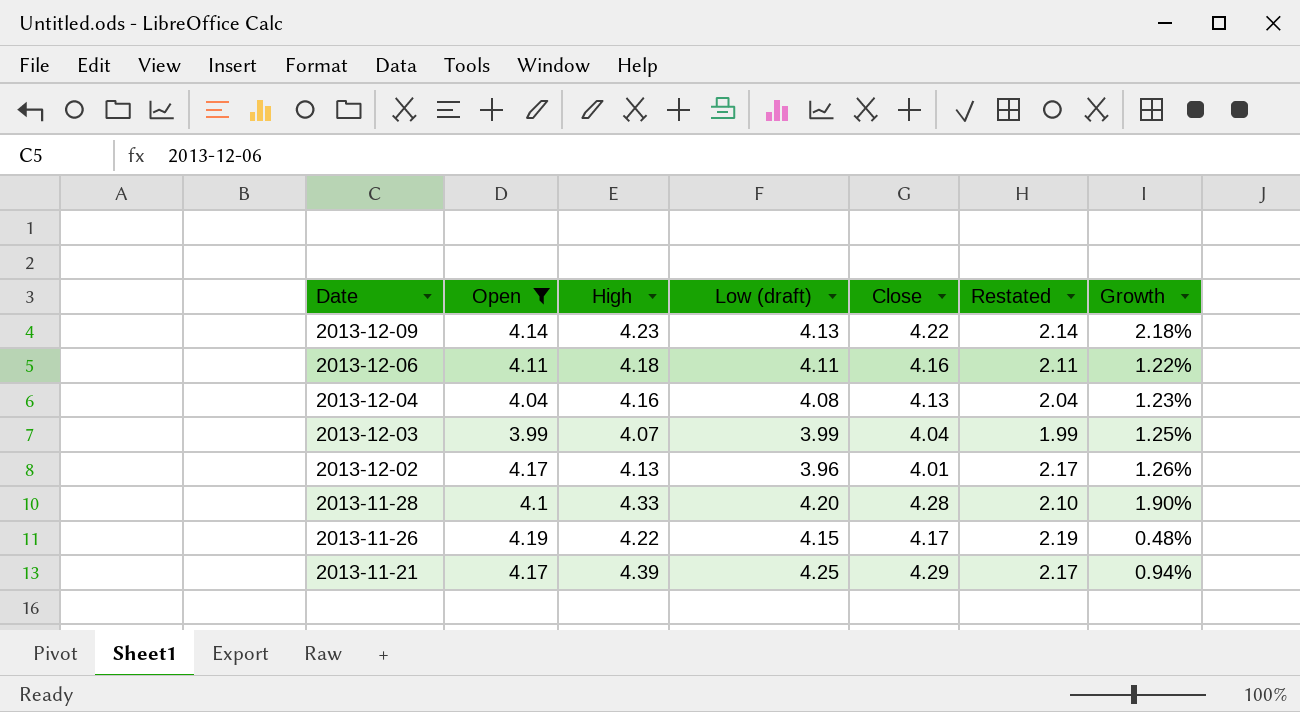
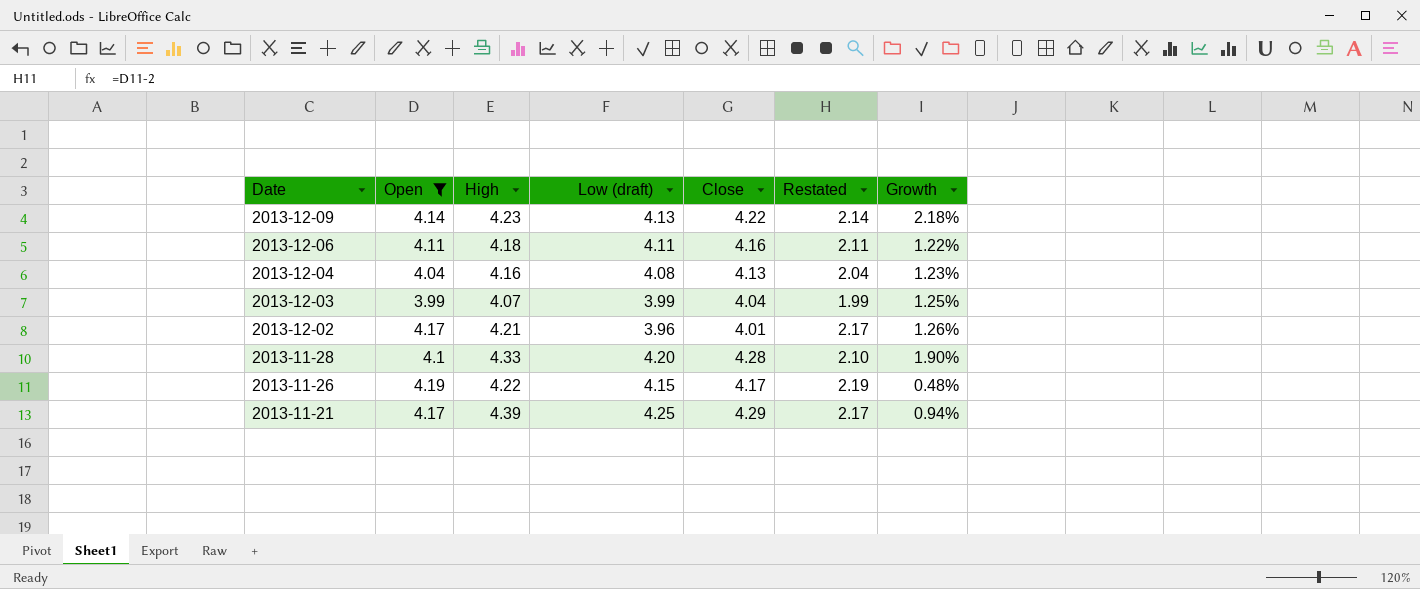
2013-12-02 | High: 4.13 -> 4.21

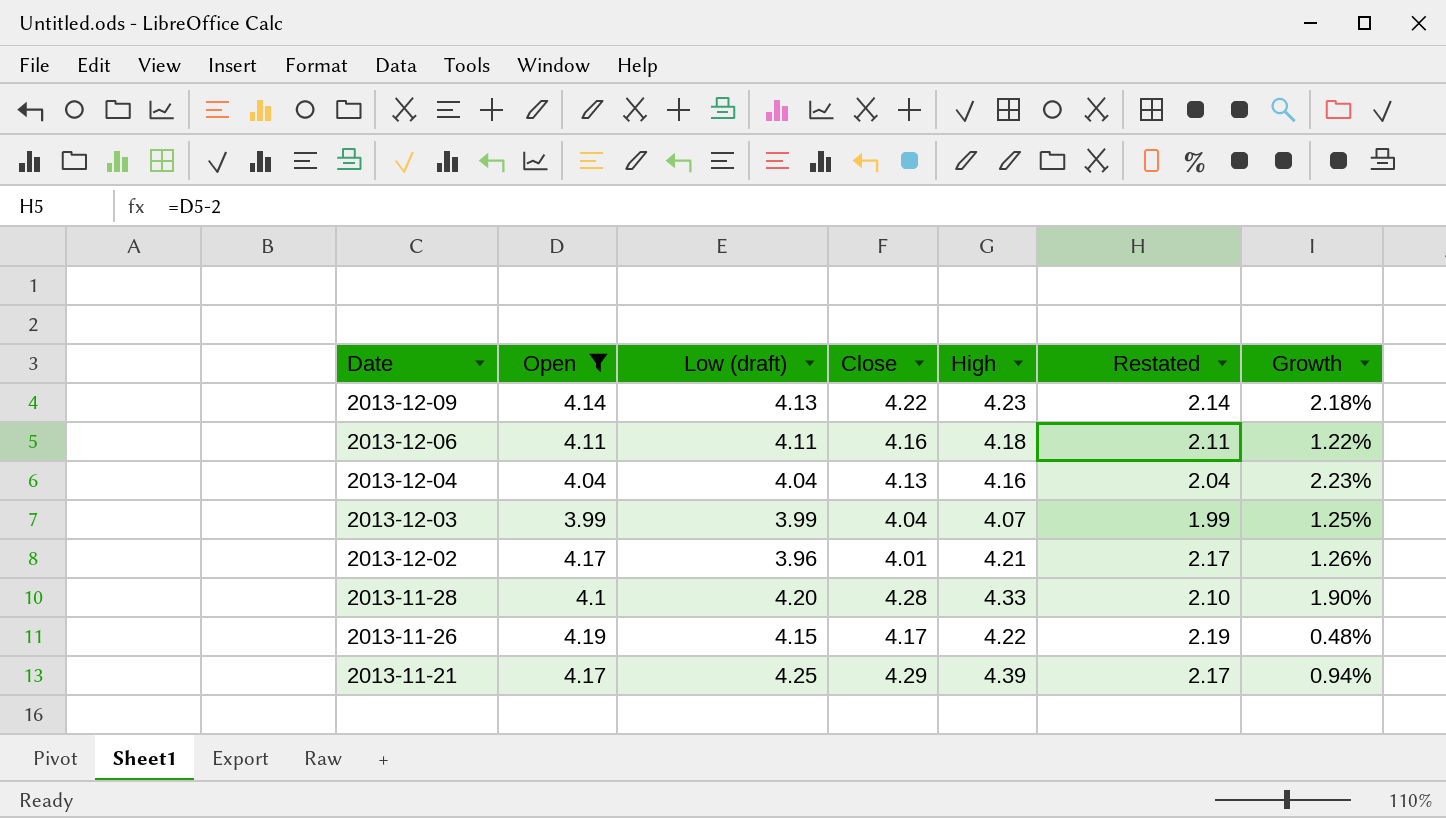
column High | position: 3 -> 5
2013-12-04 | Low (draft): 4.08 -> 4.04
2013-12-04 | Growth: 1.23% -> 2.23%

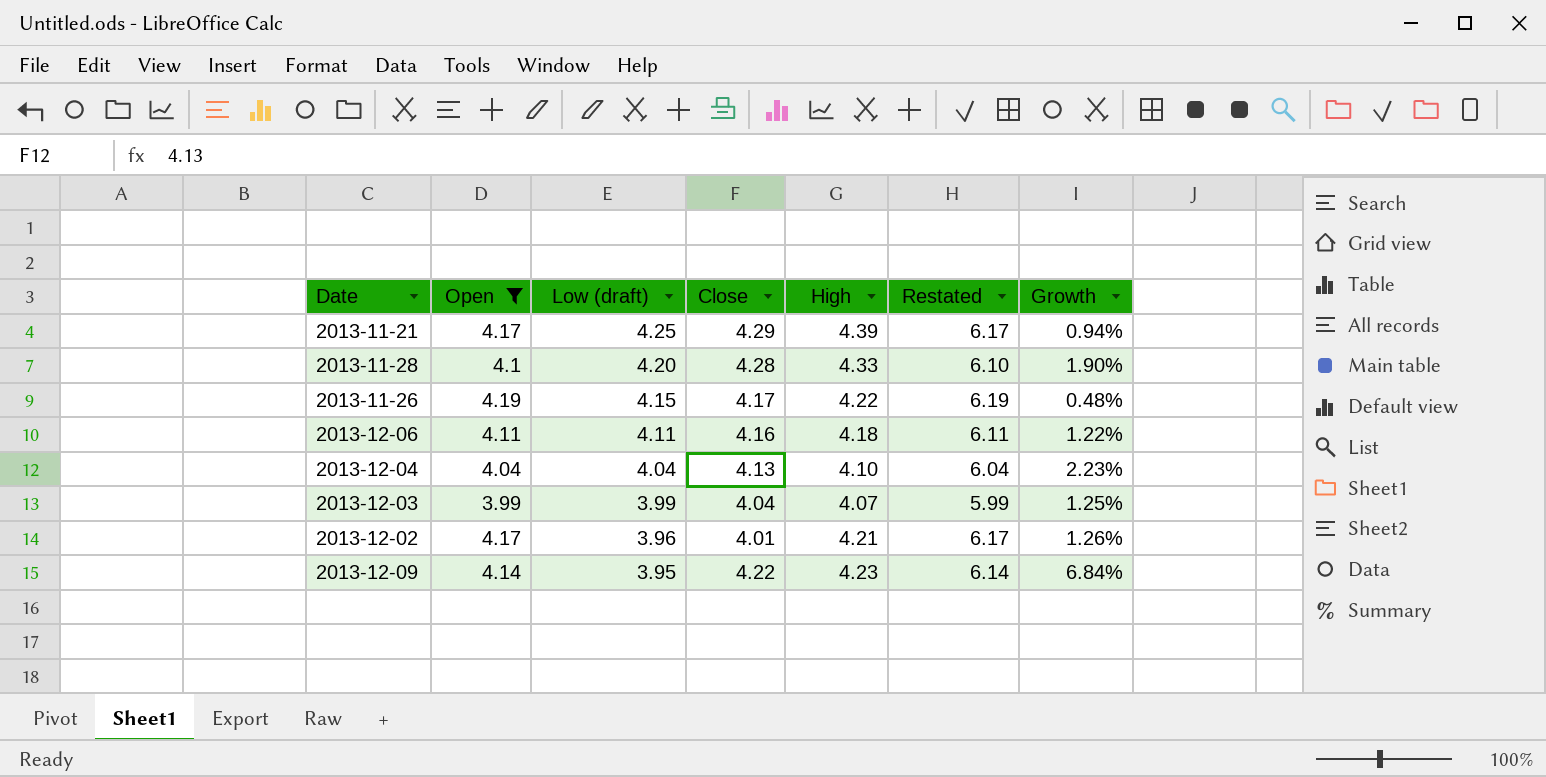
row order: Date descending -> Low (draft) descending
column Restated | formula: [Open] - 2 -> [Open] + 2
2013-12-04 | High: 4.16 -> 4.10
2013-12-09 | Low (draft): 4.13 -> 3.95
2013-12-09 | Growth: 2.18% -> 6.84%

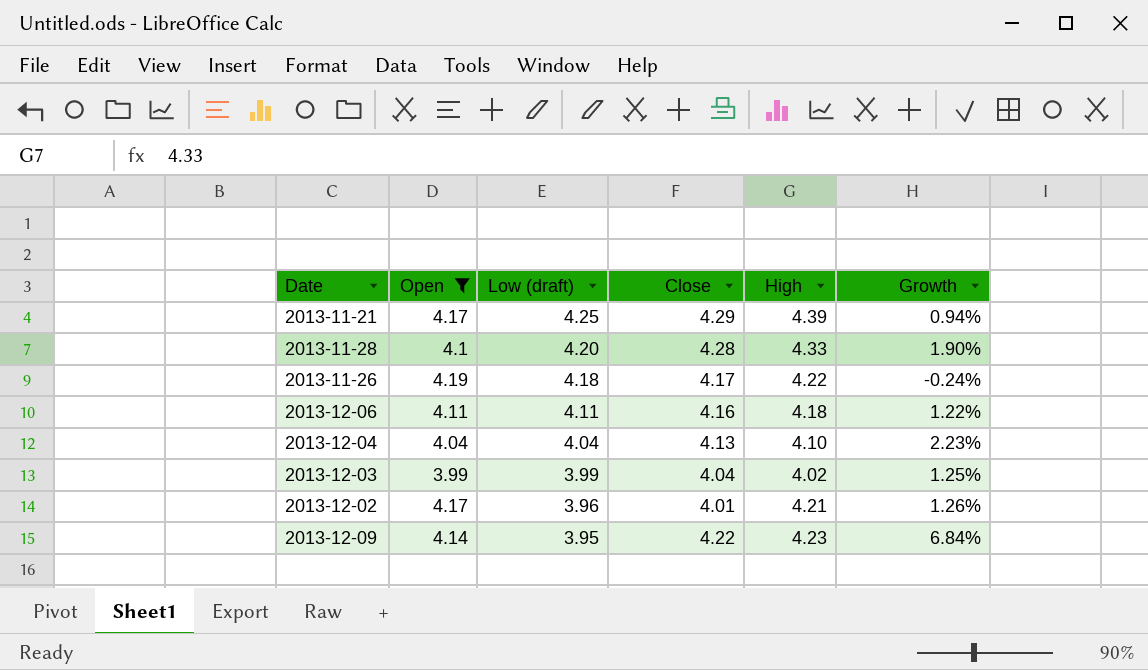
column Restated | formula: [Open] + 2 -> none
2013-11-26 | Low (draft): 4.15 -> 4.18
2013-11-26 | Growth: 0.48% -> -0.24%
2013-12-03 | High: 4.07 -> 4.02

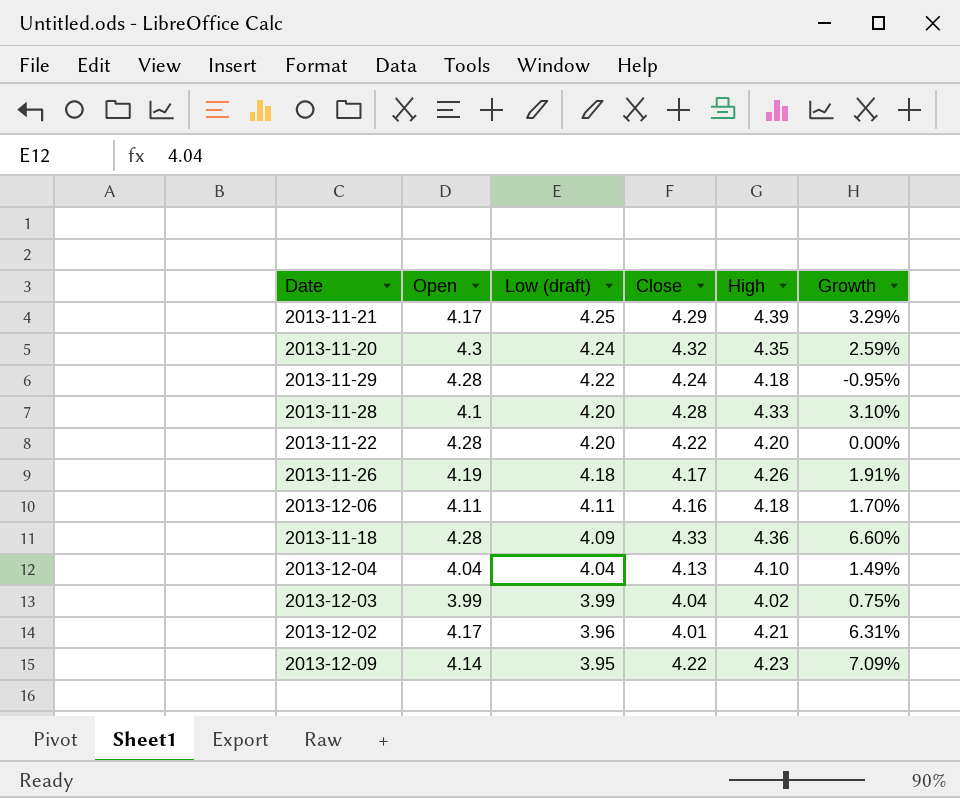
filter: Open <= 4.19 -> none
column Growth | formula: ([Close] - [Low (draft)]) / [Low (draft)] -> ([High] - [Low (draft)]) / [Low (draft)]
2013-11-26 | High: 4.22 -> 4.26

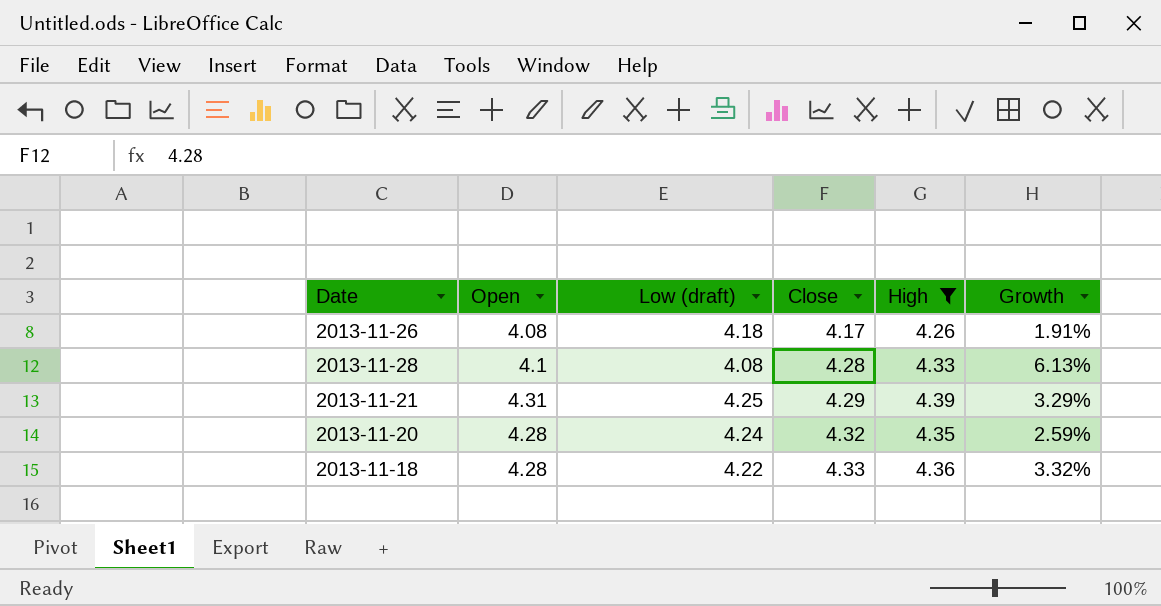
filter: none -> High >= 4.26
row order: Low (draft) descending -> Close ascending
2013-11-26 | Open: 4.19 -> 4.08
2013-11-28 | Low (draft): 4.20 -> 4.08
2013-11-28 | Growth: 3.10% -> 6.13%
2013-11-21 | Open: 4.17 -> 4.31
2013-11-20 | Open: 4.3 -> 4.28
2013-11-18 | Low (draft): 4.09 -> 4.22
2013-11-18 | Growth: 6.60% -> 3.32%

